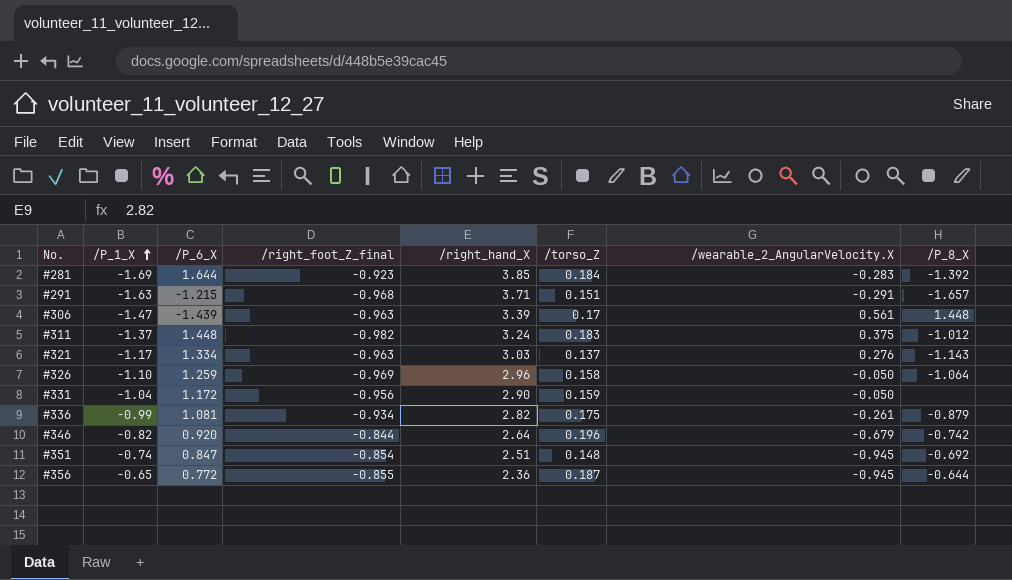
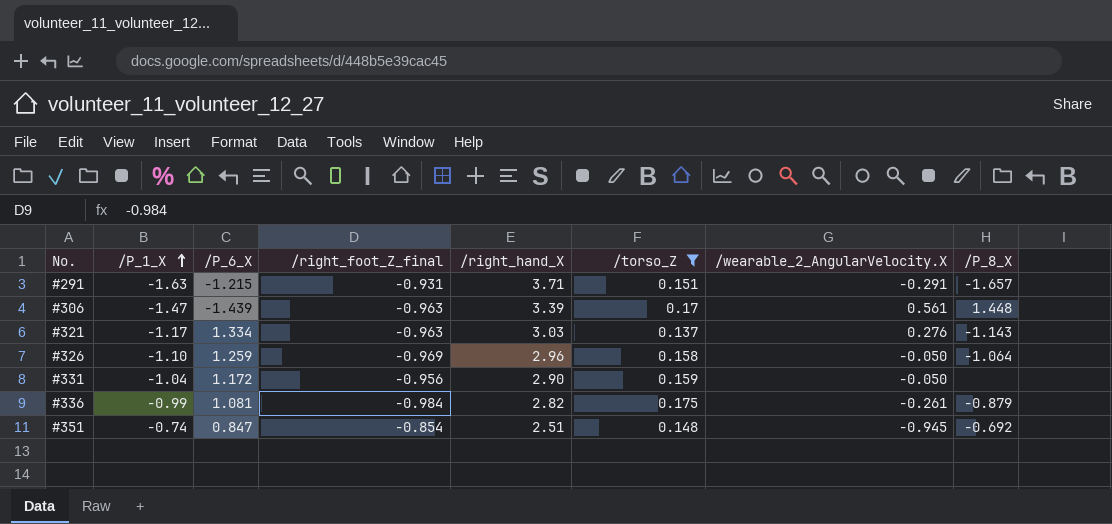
filter: none -> /torso_Z <= 0.175
#291 | /right_foot_Z_final: -0.968 -> -0.931
#336 | /right_foot_Z_final: -0.934 -> -0.984

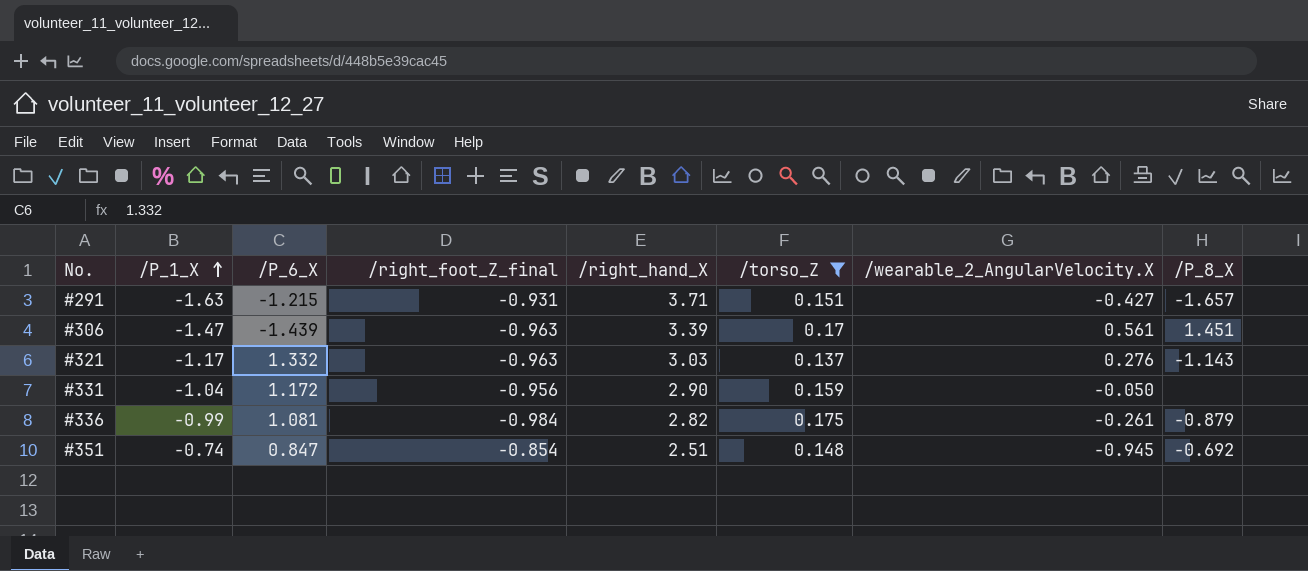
row #326: -1.10 | 1.259 | -0.969 | 2.96 | 0.158 | -0.050 | -1.064 -> none
#291 | /wearable_2_AngularVelocity.X: -0.291 -> -0.427
#306 | /P_8_X: 1.448 -> 1.451
#321 | /P_6_X: 1.334 -> 1.332

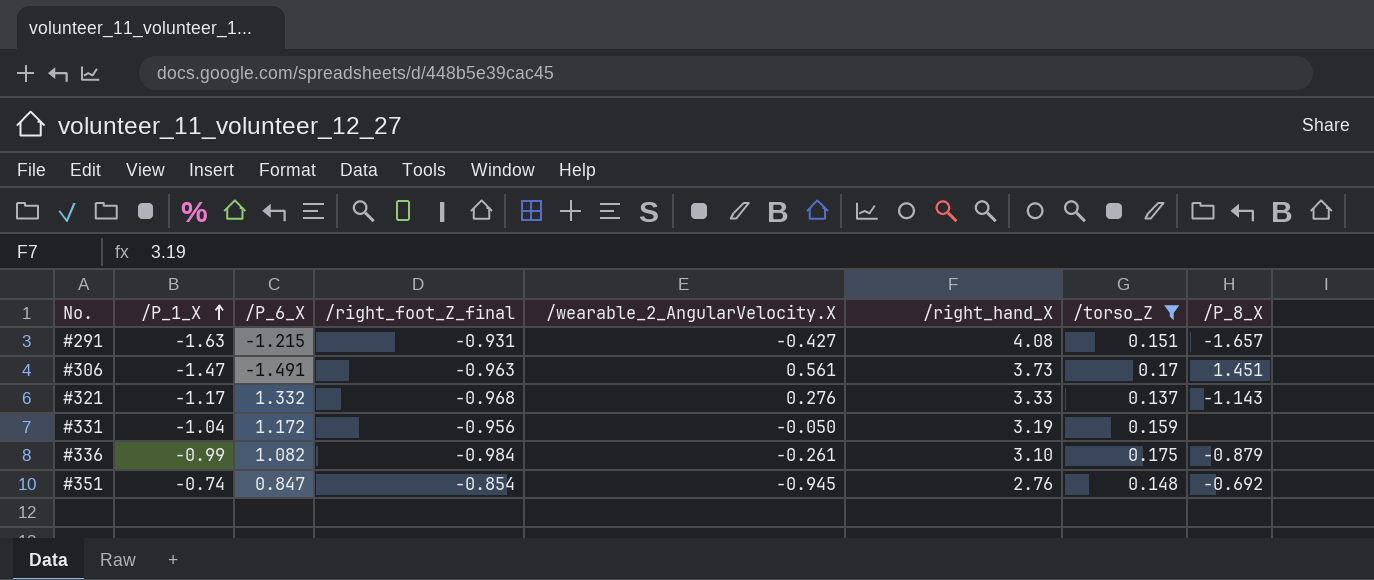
column /wearable_2_AngularVelocity.X | position: 7 -> 5
#291 | /right_hand_X: 3.71 -> 4.08
#306 | /P_6_X: -1.439 -> -1.491
#306 | /right_hand_X: 3.39 -> 3.73
#321 | /right_foot_Z_final: -0.963 -> -0.968
#321 | /right_hand_X: 3.03 -> 3.33
#331 | /right_hand_X: 2.90 -> 3.19
#336 | /P_6_X: 1.081 -> 1.082
#336 | /right_hand_X: 2.82 -> 3.10
#351 | /right_hand_X: 2.51 -> 2.76

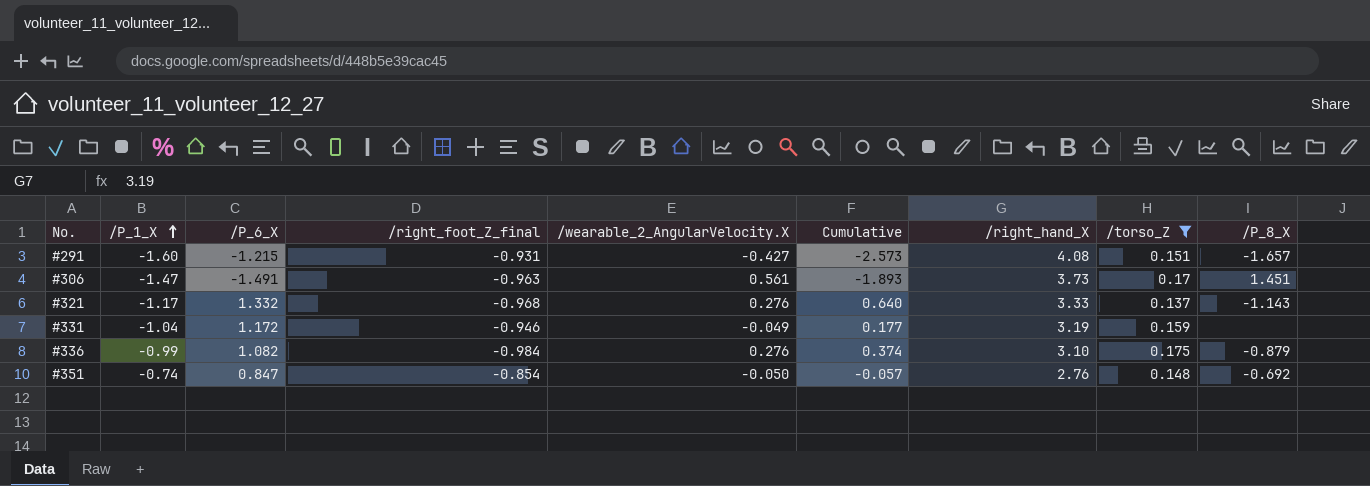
column Cumulative | formula: none -> [/P_6_X] + [/right_foot_Z_final] + [/wearable_2_AngularVelocity.X]
#291 | /P_1_X: -1.63 -> -1.60
#331 | /right_foot_Z_final: -0.956 -> -0.946
#331 | /wearable_2_AngularVelocity.X: -0.050 -> -0.049
#336 | /wearable_2_AngularVelocity.X: -0.261 -> 0.276
#351 | /wearable_2_AngularVelocity.X: -0.945 -> -0.050

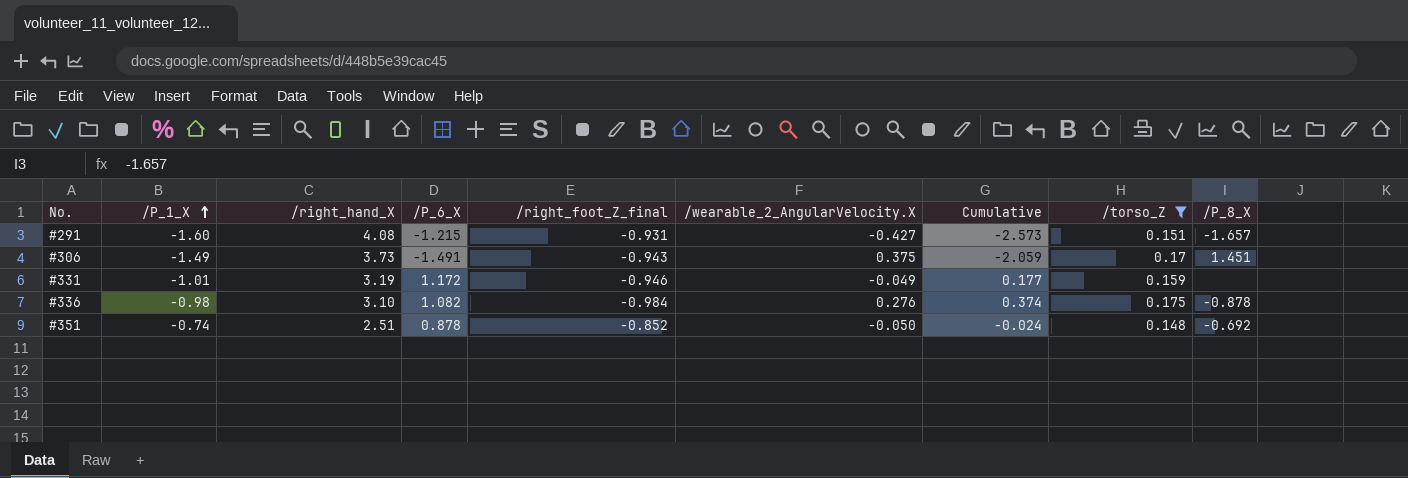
column /right_hand_X | position: 7 -> 3
row #321: -1.17 | 1.332 | -0.968 | 0.276 | 0.640 | 3.33 | 0.137 | -1.143 -> none
#306 | /P_1_X: -1.47 -> -1.49
#306 | /right_foot_Z_final: -0.963 -> -0.943
#306 | /wearable_2_AngularVelocity.X: 0.561 -> 0.375
#306 | Cumulative: -1.893 -> -2.059
#331 | /P_1_X: -1.04 -> -1.01
#336 | /P_1_X: -0.99 -> -0.98
#336 | /P_8_X: -0.879 -> -0.878
#351 | /right_hand_X: 2.76 -> 2.51
#351 | /P_6_X: 0.847 -> 0.878
#351 | /right_foot_Z_final: -0.854 -> -0.852
#351 | Cumulative: -0.057 -> -0.024

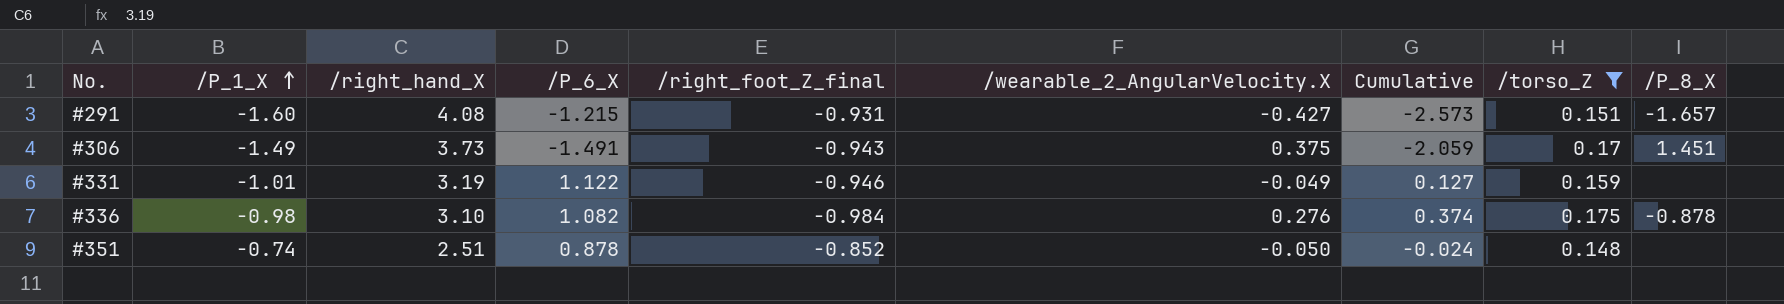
#331 | /P_6_X: 1.172 -> 1.122
#331 | Cumulative: 0.177 -> 0.127
#351 | /P_8_X: -0.692 -> none

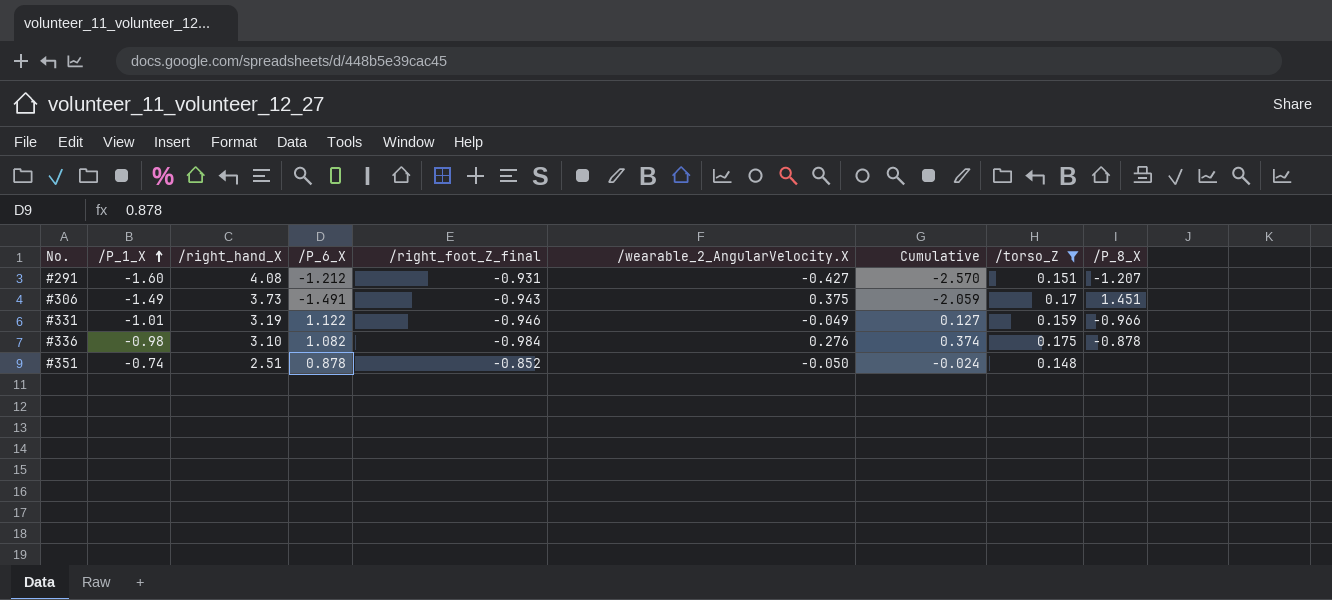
#291 | /P_6_X: -1.215 -> -1.212
#291 | Cumulative: -2.573 -> -2.570
#291 | /P_8_X: -1.657 -> -1.207
#331 | /P_8_X: none -> -0.966

